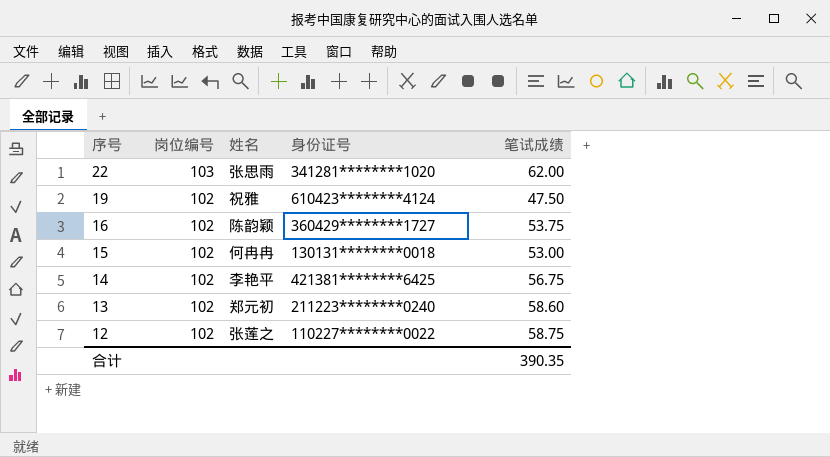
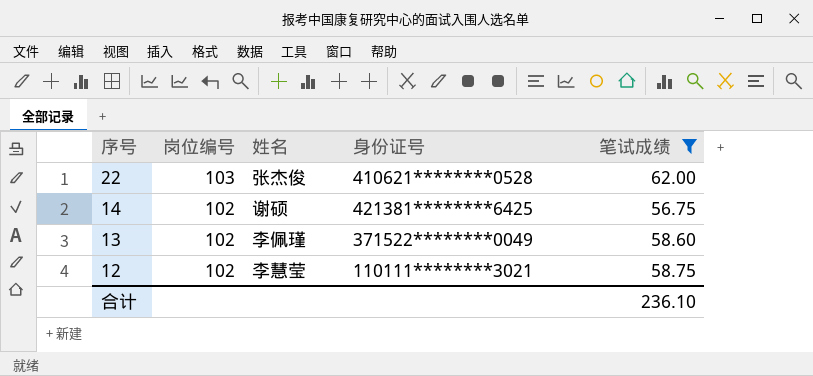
filter: none -> 笔试成绩 >= 56.75
22 | 姓名: 张思雨 -> 张杰俊
22 | 身份证号: 341281********1020 -> 410621********0528
14 | 姓名: 李艳平 -> 谢硕
13 | 姓名: 郑元初 -> 李佩瑾
13 | 身份证号: 211223********0240 -> 371522********0049
12 | 姓名: 张莲之 -> 李慧莹
12 | 身份证号: 110227********0022 -> 110111********3021
合计 | 笔试成绩: 390.35 -> 236.10

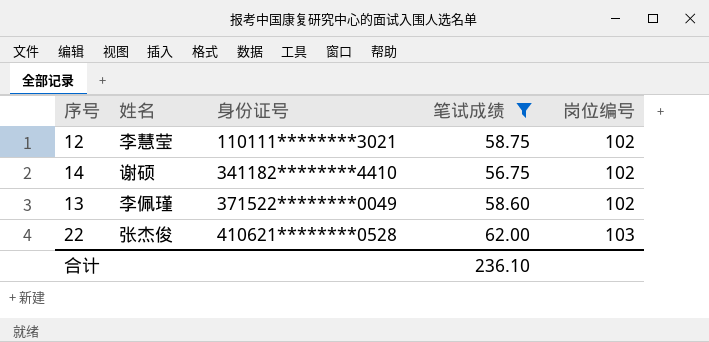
row order: 序号 descending -> 身份证号 ascending
column 岗位编号 | position: 2 -> 5
14 | 身份证号: 421381********6425 -> 341182********4410

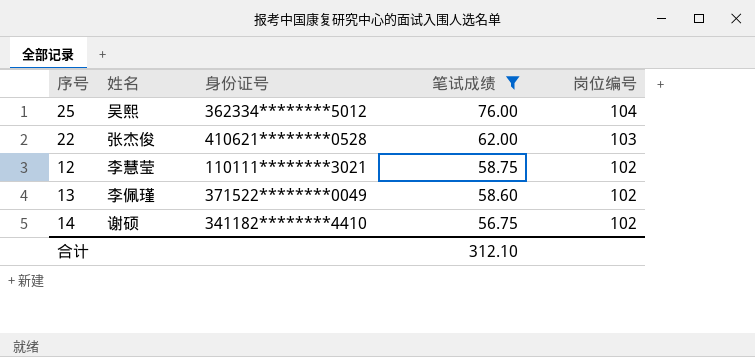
row order: 身份证号 ascending -> 笔试成绩 descending
row 25: none -> 吴熙 | 362334********5012 | 76.00 | 104
合计 | 笔试成绩: 236.10 -> 312.10

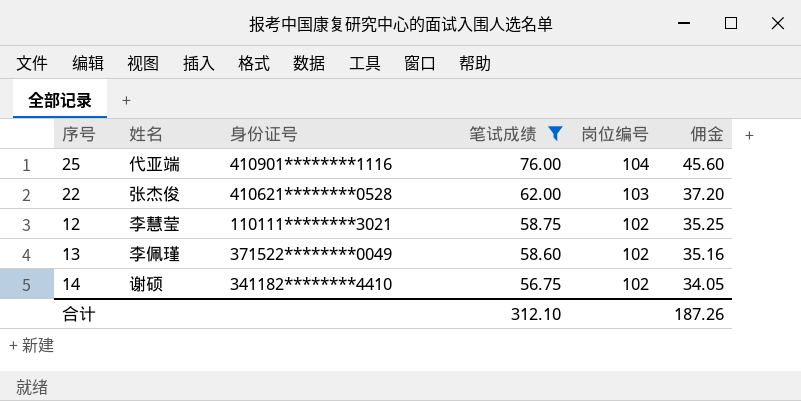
column 佣金 | formula: none -> [笔试成绩] * 0.6
25 | 姓名: 吴熙 -> 代亚端
25 | 身份证号: 362334********5012 -> 410901********1116

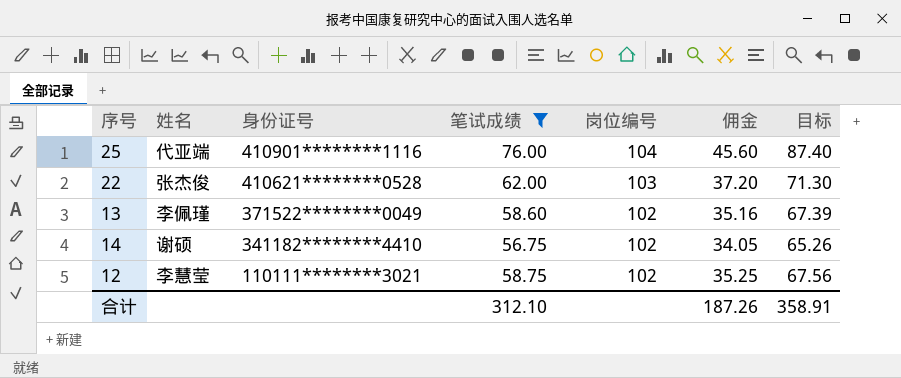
row order: 笔试成绩 descending -> 身份证号 descending
column 目标 | formula: none -> [笔试成绩] * 1.15

